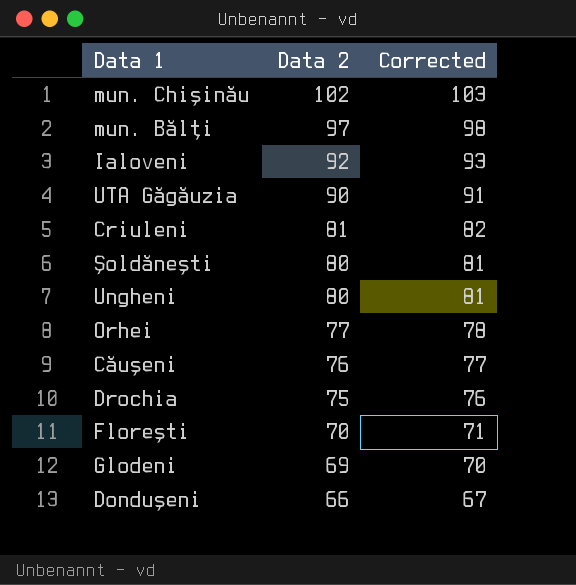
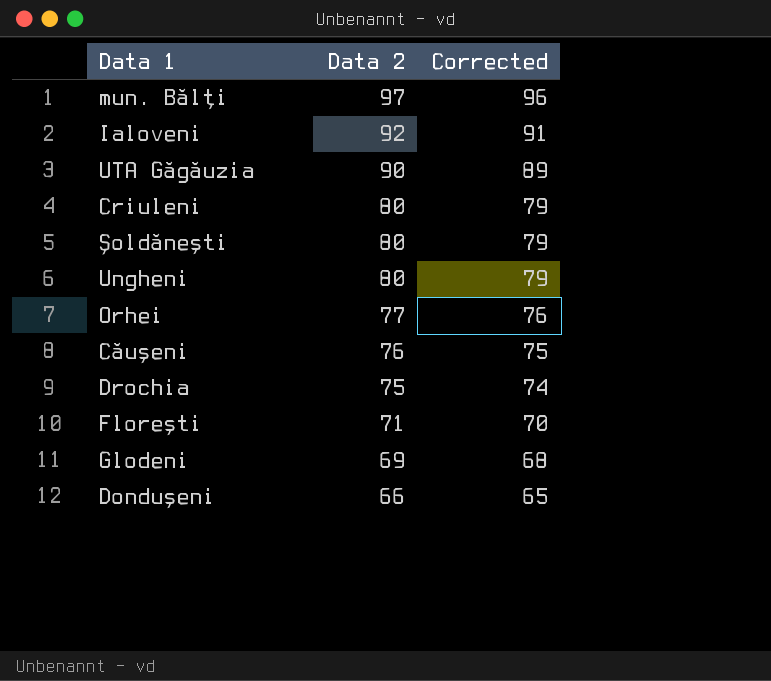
column Corrected | formula: [Data 2] + 1 -> [Data 2] - 1
row mun. Chişinău: 102 | 103 -> none
Criuleni | Data 2: 81 -> 80
Floreşti | Data 2: 70 -> 71

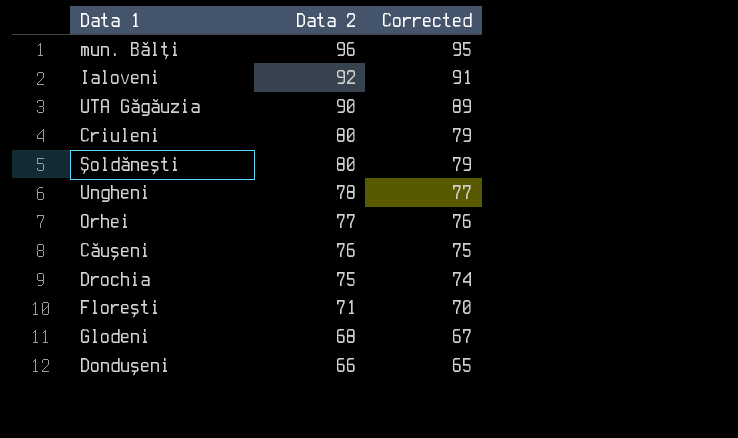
mun. Bălţi | Data 2: 97 -> 96
mun. Bălţi | Corrected: 96 -> 95
Ungheni | Data 2: 80 -> 78
Ungheni | Corrected: 79 -> 77
Glodeni | Data 2: 69 -> 68
Glodeni | Corrected: 68 -> 67

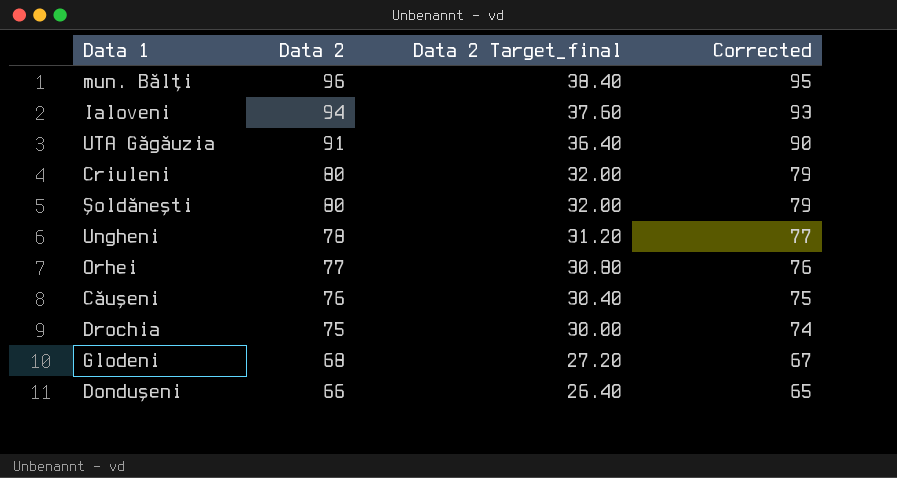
column Data 2 Target_final | formula: none -> [Data 2] * 0.4
row Floreşti: 71 | 70 -> none
Ialoveni | Data 2: 92 -> 94
Ialoveni | Corrected: 91 -> 93
UTA Găgăuzia | Data 2: 90 -> 91
UTA Găgăuzia | Corrected: 89 -> 90

